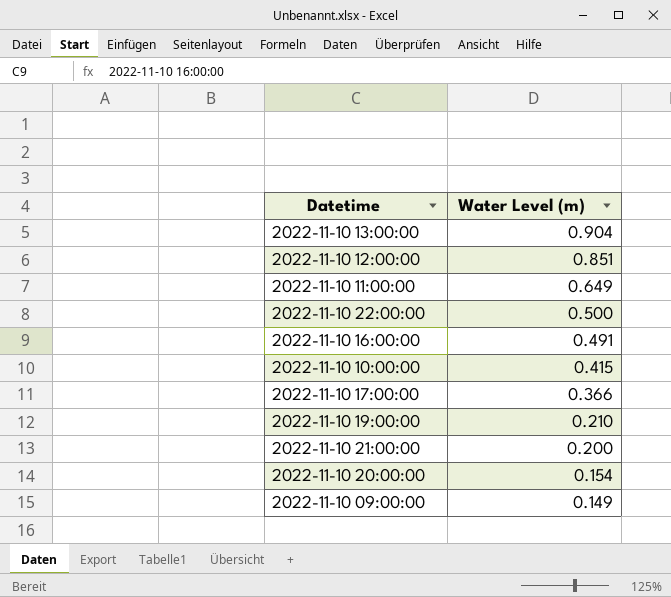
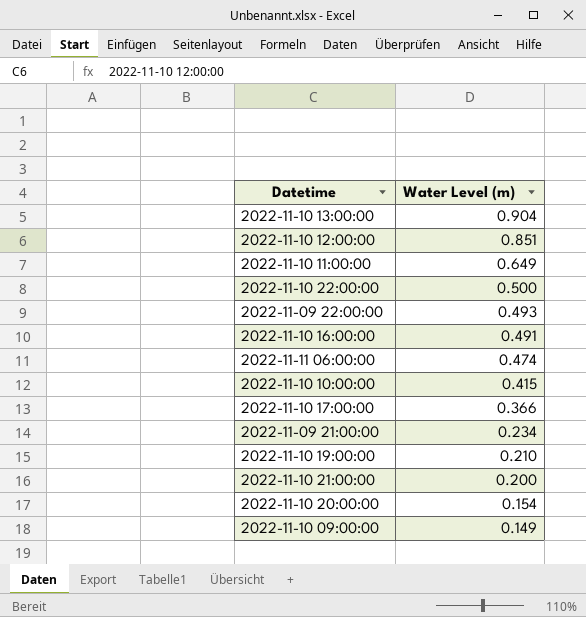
row 2022-11-09 22:00:00: none -> 0.493
row 2022-11-11 06:00:00: none -> 0.474
row 2022-11-09 21:00:00: none -> 0.234

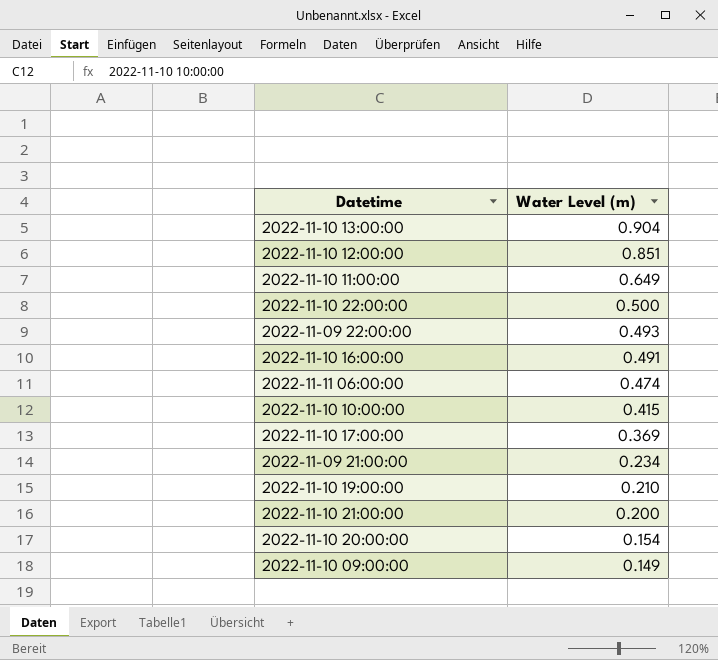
2022-11-10 17:00:00 | Water Level (m): 0.366 -> 0.369

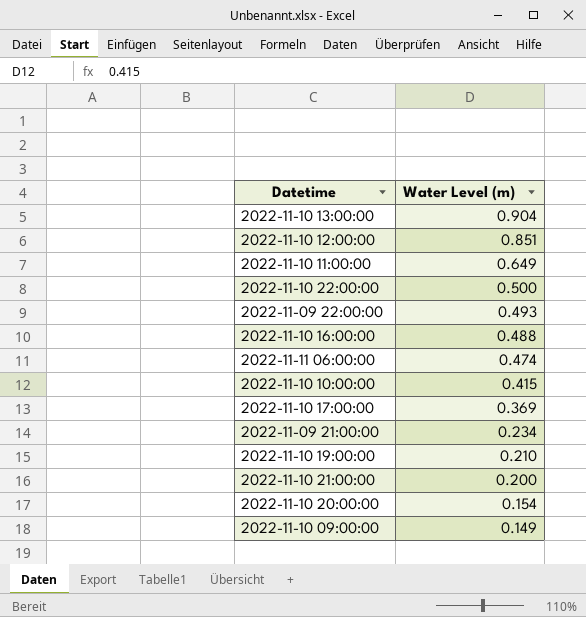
2022-11-10 16:00:00 | Water Level (m): 0.491 -> 0.488

